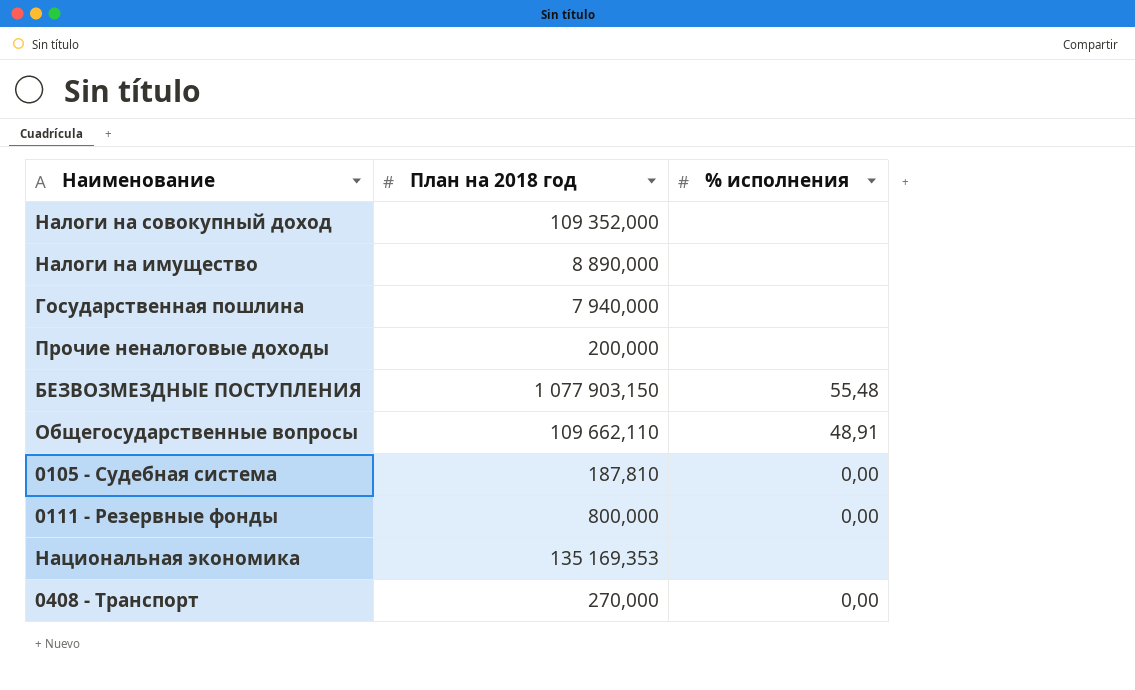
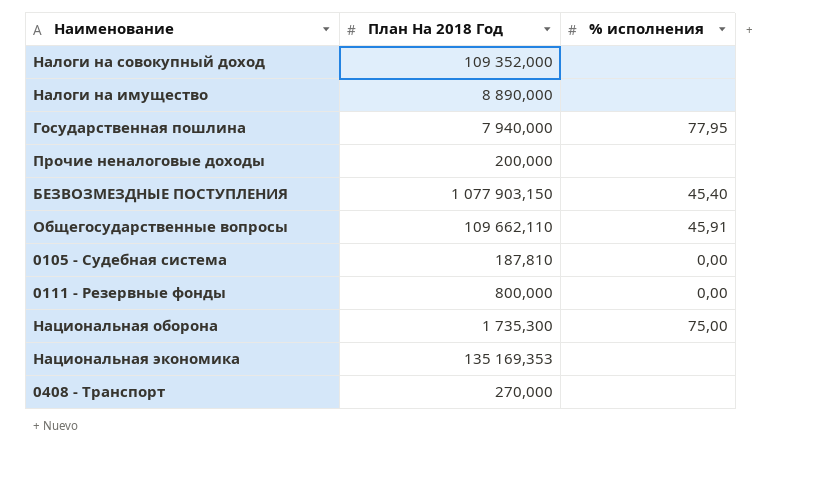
column name: План на 2018 год -> План На 2018 Год
Государственная пошлина | % исполнения: none -> 77,95
БЕЗВОЗМЕЗДНЫЕ ПОСТУПЛЕНИЯ | % исполнения: 55,48 -> 45,40
Общегосударственные вопросы | % исполнения: 48,91 -> 45,91
row Национальная оборона: none -> 1 735,300 | 75,00
0408 - Транспорт | % исполнения: 0,00 -> none

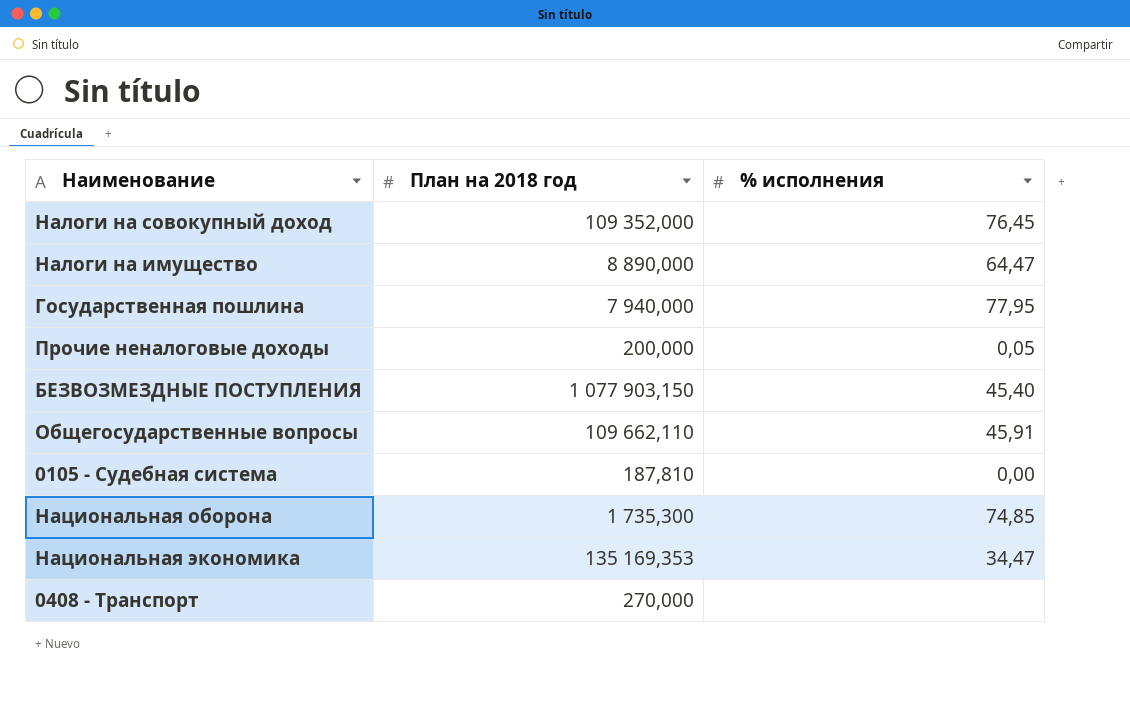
column name: План На 2018 Год -> План на 2018 год
row 0111 - Резервные фонды: 800,000 | 0,00 -> none
Налоги на совокупный доход | % исполнения: none -> 76,45
Налоги на имущество | % исполнения: none -> 64,47
Прочие неналоговые доходы | % исполнения: none -> 0,05
Национальная оборона | % исполнения: 75,00 -> 74,85
Национальная экономика | % исполнения: none -> 34,47

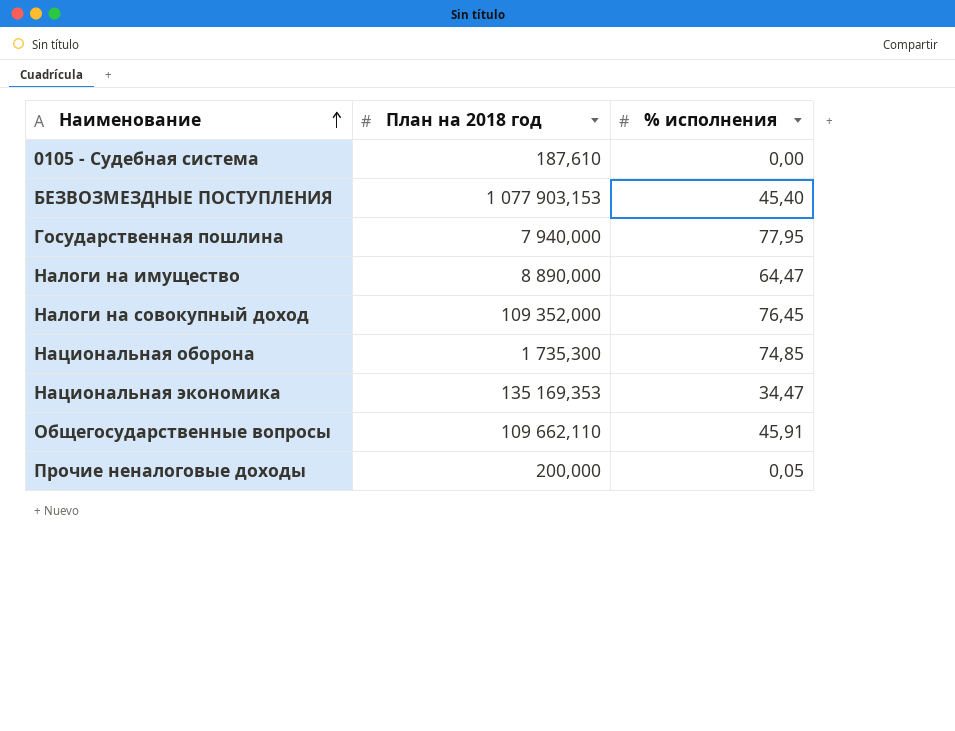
row order: none -> Наименование ascending
row 0408 - Транспорт: 270,000 | none -> none
0105 - Судебная система | План на 2018 год: 187,810 -> 187,610
БЕЗВОЗМЕЗДНЫЕ ПОСТУПЛЕНИЯ | План на 2018 год: 1 077 903,150 -> 1 077 903,153

